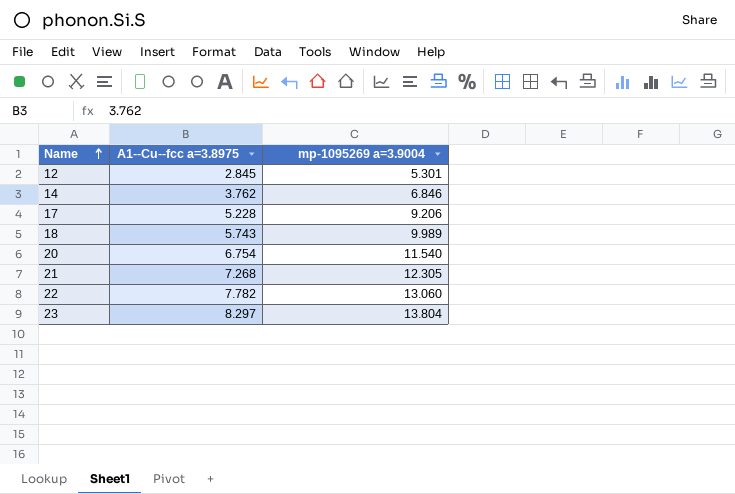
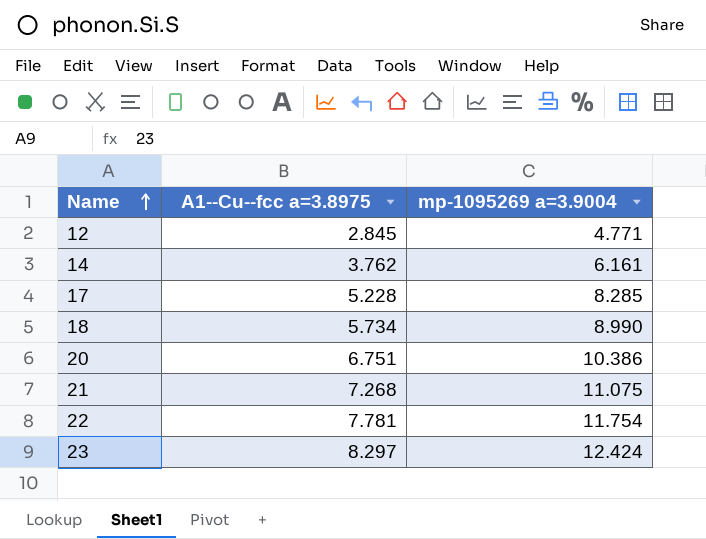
12 | mp-1095269 a=3.9004: 5.301 -> 4.771
14 | mp-1095269 a=3.9004: 6.846 -> 6.161
17 | mp-1095269 a=3.9004: 9.206 -> 8.285
18 | A1--Cu--fcc a=3.8975: 5.743 -> 5.734
18 | mp-1095269 a=3.9004: 9.989 -> 8.990
20 | A1--Cu--fcc a=3.8975: 6.754 -> 6.751
20 | mp-1095269 a=3.9004: 11.540 -> 10.386
21 | mp-1095269 a=3.9004: 12.305 -> 11.075
22 | A1--Cu--fcc a=3.8975: 7.782 -> 7.781
22 | mp-1095269 a=3.9004: 13.060 -> 11.754
23 | mp-1095269 a=3.9004: 13.804 -> 12.424

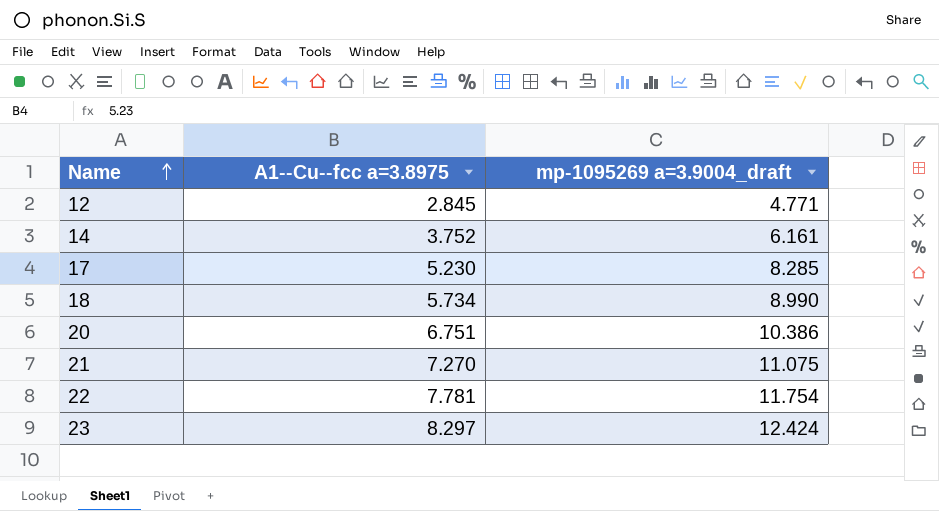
column name: mp-1095269 a=3.9004 -> mp-1095269 a=3.9004_draft
14 | A1--Cu--fcc a=3.8975: 3.762 -> 3.752
17 | A1--Cu--fcc a=3.8975: 5.228 -> 5.230
21 | A1--Cu--fcc a=3.8975: 7.268 -> 7.270

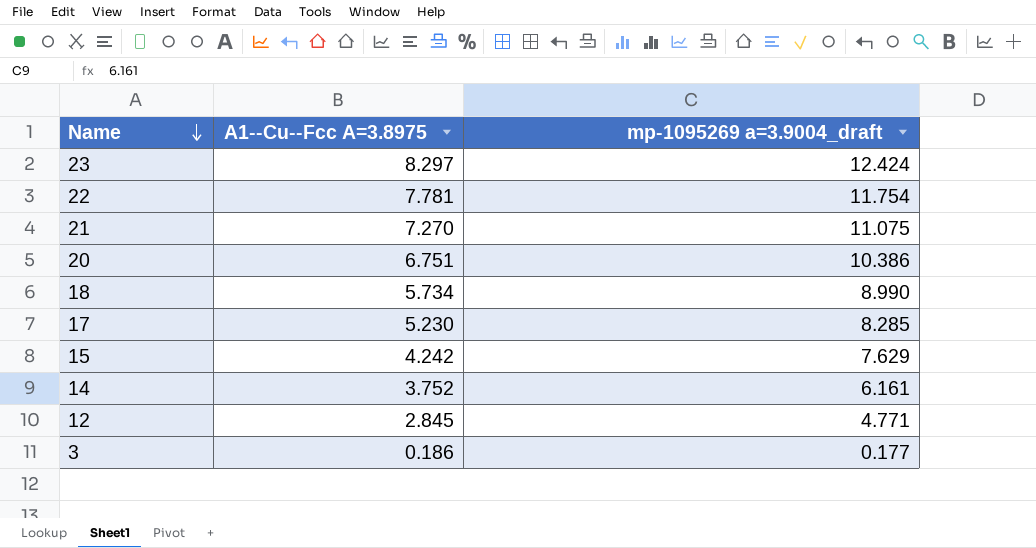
row order: Name ascending -> Name descending
column name: A1--Cu--fcc a=3.8975 -> A1--Cu--Fcc A=3.8975
row 15: none -> 4.242 | 7.629
row 3: none -> 0.186 | 0.177

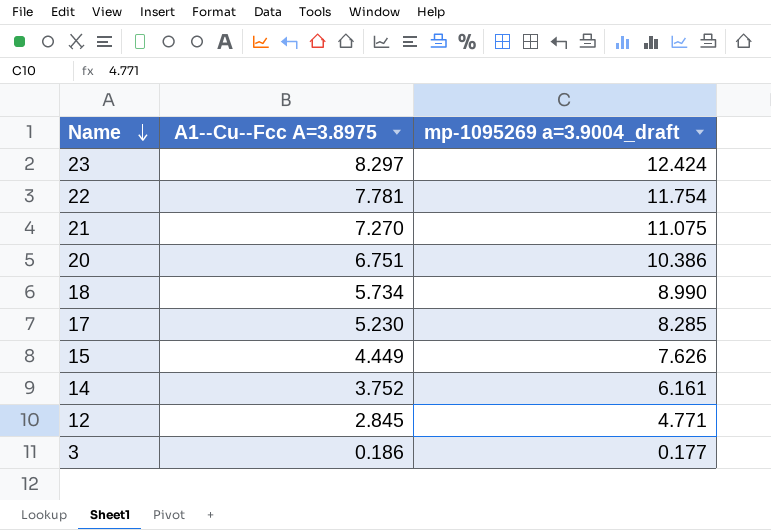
15 | A1--Cu--Fcc A=3.8975: 4.242 -> 4.449
15 | mp-1095269 a=3.9004_draft: 7.629 -> 7.626

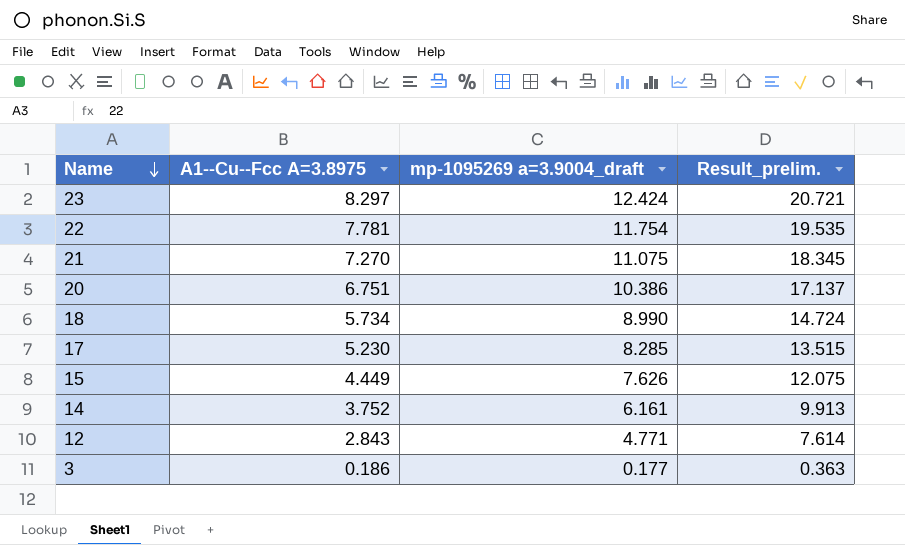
column Result_prelim. | formula: none -> [A1--Cu--Fcc A=3.8975] + [mp-1095269 a=3.9004_draft]
12 | A1--Cu--Fcc A=3.8975: 2.845 -> 2.843

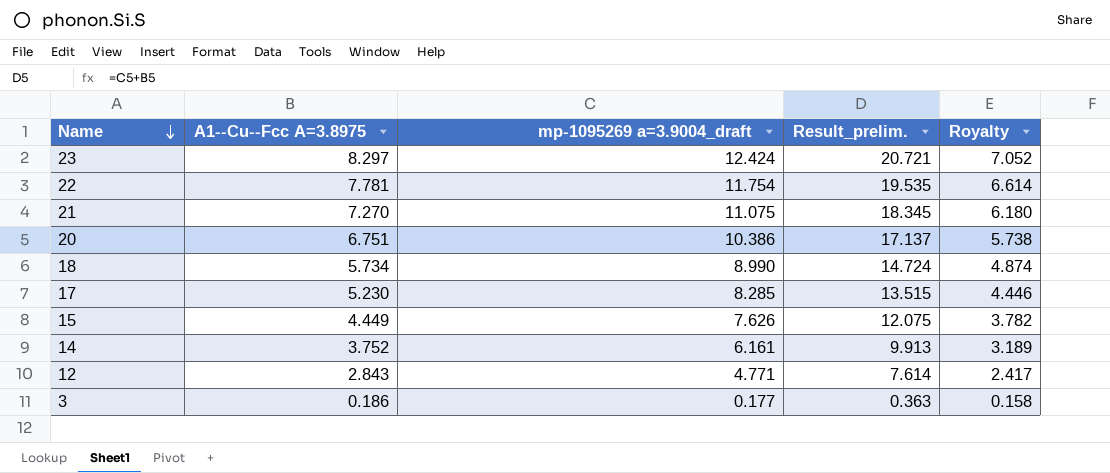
column Royalty | formula: none -> [A1--Cu--Fcc A=3.8975] * 0.85

